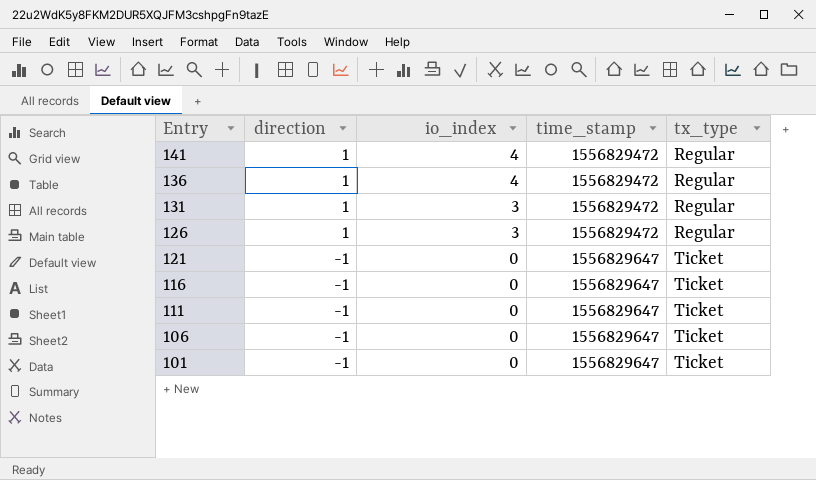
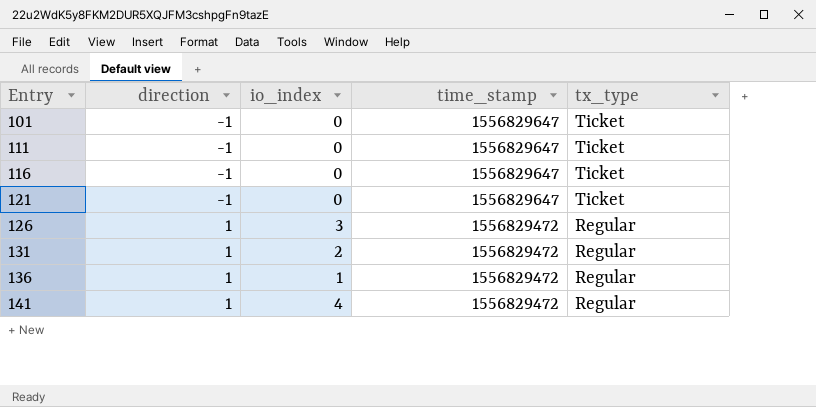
row order: Entry descending -> Entry ascending
row 106: -1 | 0 | 1556829647 | Ticket -> none
131 | io_index: 3 -> 2
136 | io_index: 4 -> 1

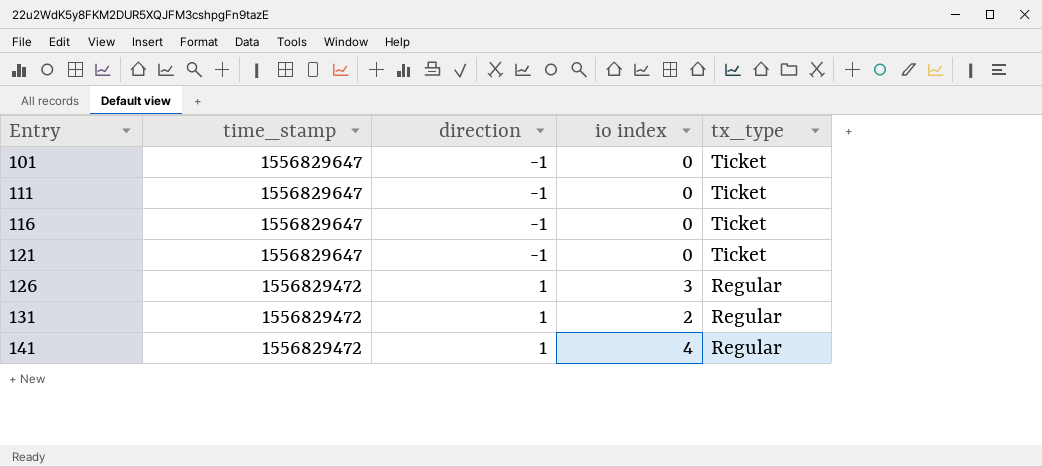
column time_stamp | position: 4 -> 2
column name: io_index -> io index
row 136: 1 | 1 | 1556829472 | Regular -> none

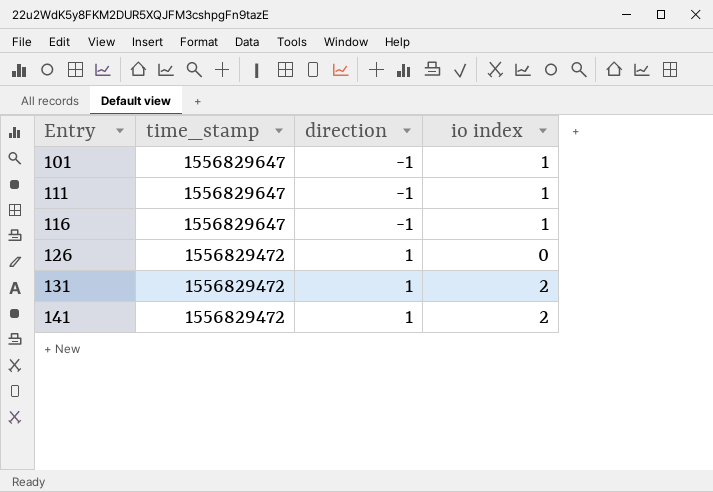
column tx_type | position: 5 -> none
row 121: 1556829647 | -1 | 0 | Ticket -> none
101 | io index: 0 -> 1
111 | io index: 0 -> 1
116 | io index: 0 -> 1
126 | io index: 3 -> 0
141 | io index: 4 -> 2

